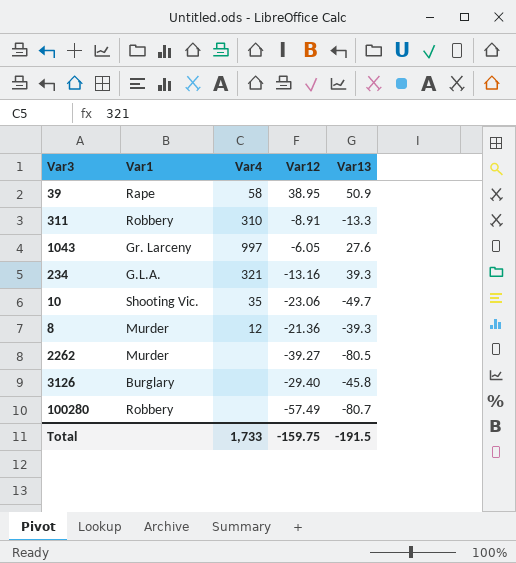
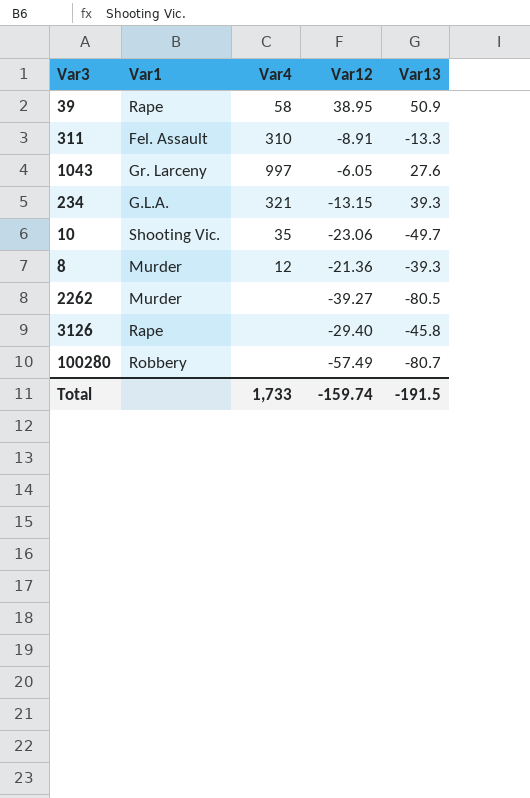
311 | Var1: Robbery -> Fel. Assault
234 | Var12: -13.16 -> -13.15
3126 | Var1: Burglary -> Rape
Total | Var12: -159.75 -> -159.74

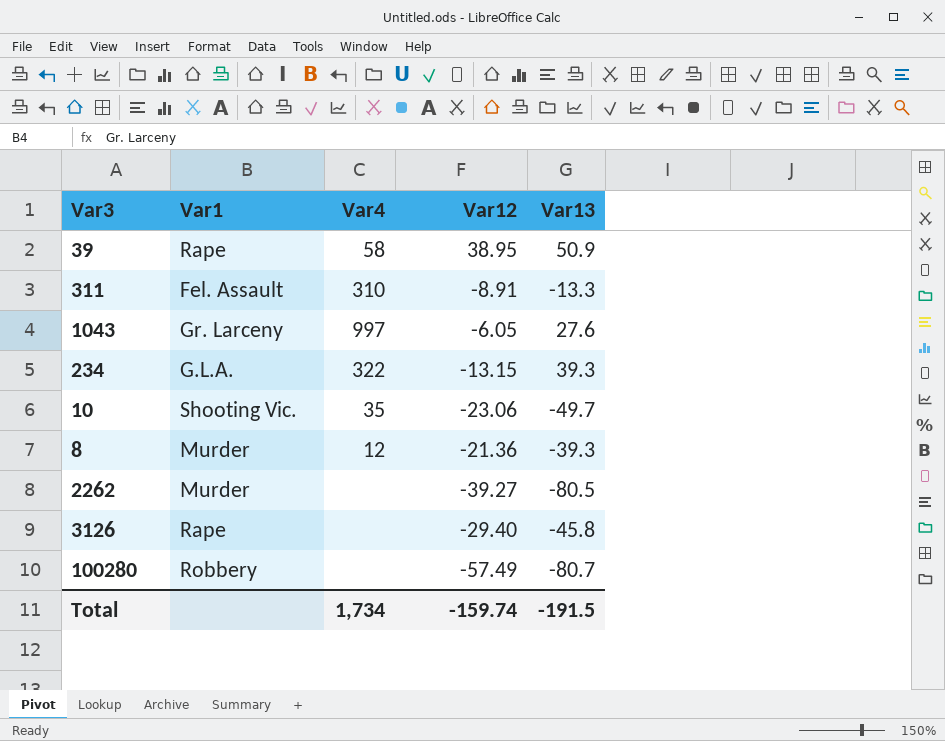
234 | Var4: 321 -> 322
Total | Var4: 1,733 -> 1,734

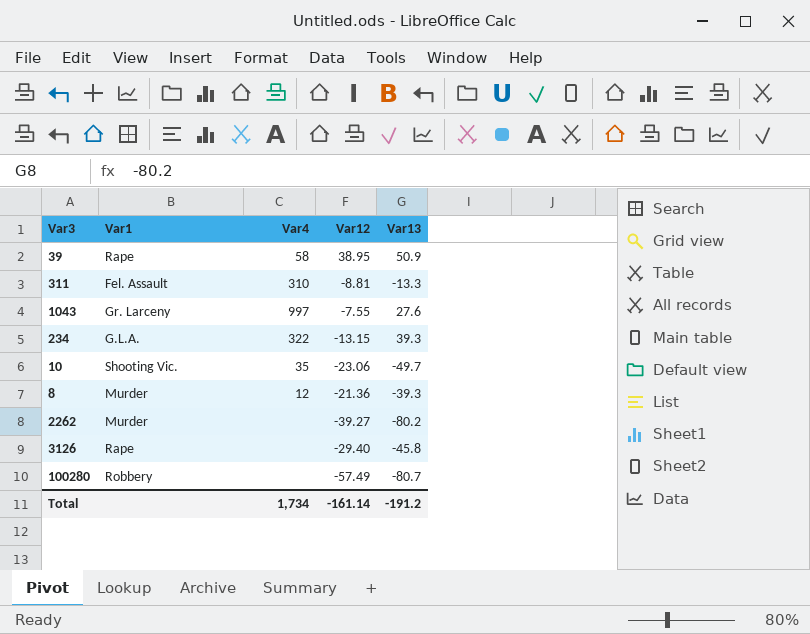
311 | Var12: -8.91 -> -8.81
1043 | Var12: -6.05 -> -7.55
2262 | Var13: -80.5 -> -80.2
Total | Var12: -159.74 -> -161.14
Total | Var13: -191.5 -> -191.2

